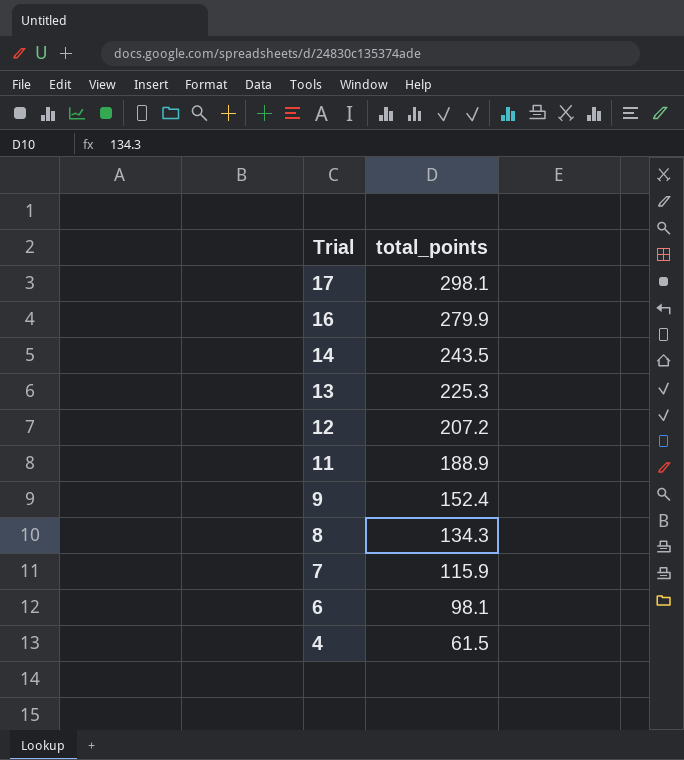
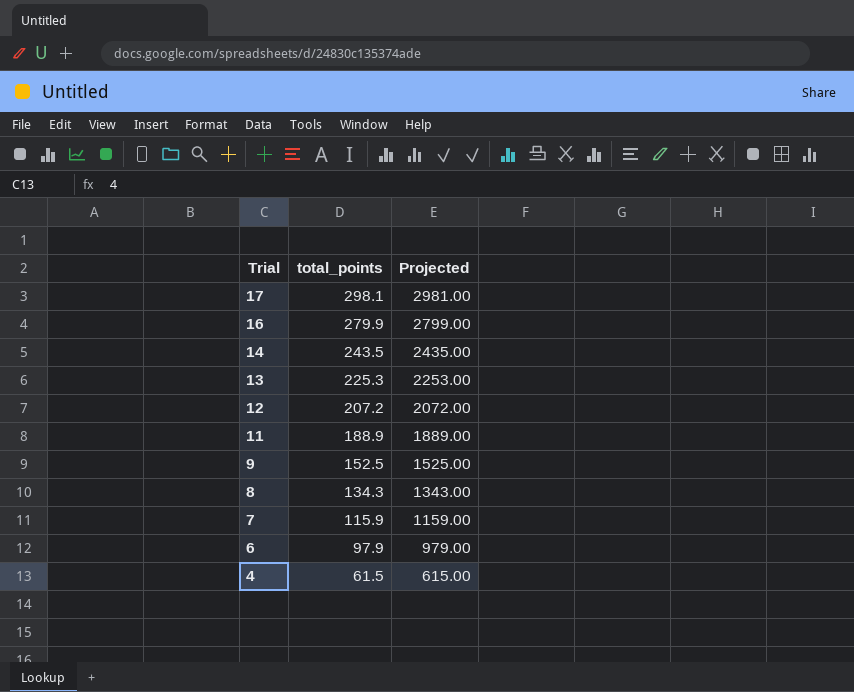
column Projected | formula: none -> [total_points] * 10
9 | total_points: 152.4 -> 152.5
6 | total_points: 98.1 -> 97.9

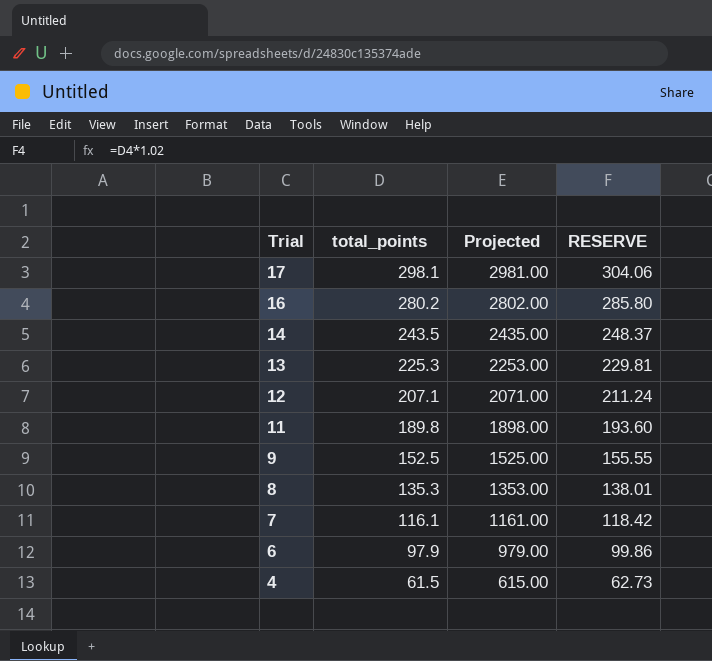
column RESERVE | formula: none -> [total_points] * 1.02
16 | total_points: 279.9 -> 280.2
16 | Projected: 2799.00 -> 2802.00
12 | total_points: 207.2 -> 207.1
12 | Projected: 2072.00 -> 2071.00
11 | total_points: 188.9 -> 189.8
11 | Projected: 1889.00 -> 1898.00
8 | total_points: 134.3 -> 135.3
8 | Projected: 1343.00 -> 1353.00
7 | total_points: 115.9 -> 116.1
7 | Projected: 1159.00 -> 1161.00

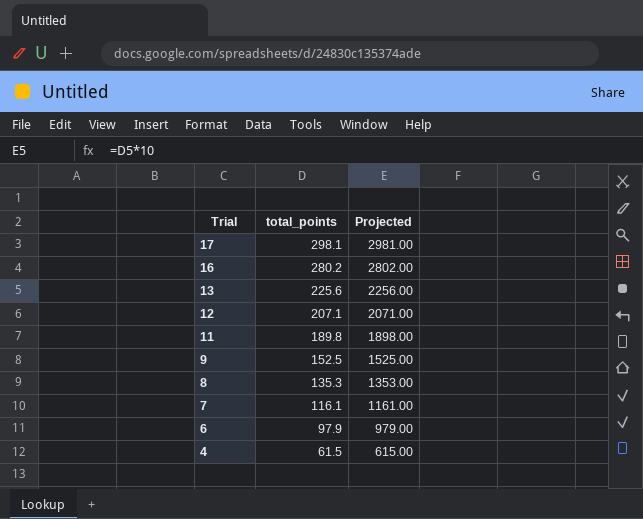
column RESERVE | formula: [total_points] * 1.02 -> none
row 14: 243.5 | 2435.00 | 248.37 -> none
13 | total_points: 225.3 -> 225.6
13 | Projected: 2253.00 -> 2256.00

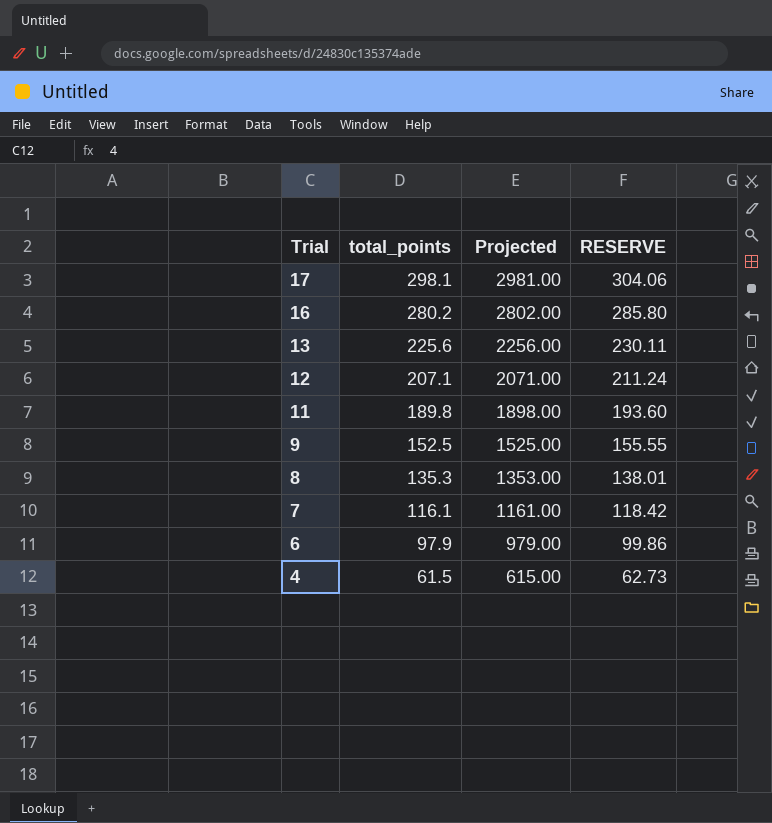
column RESERVE | formula: none -> [total_points] * 1.02

